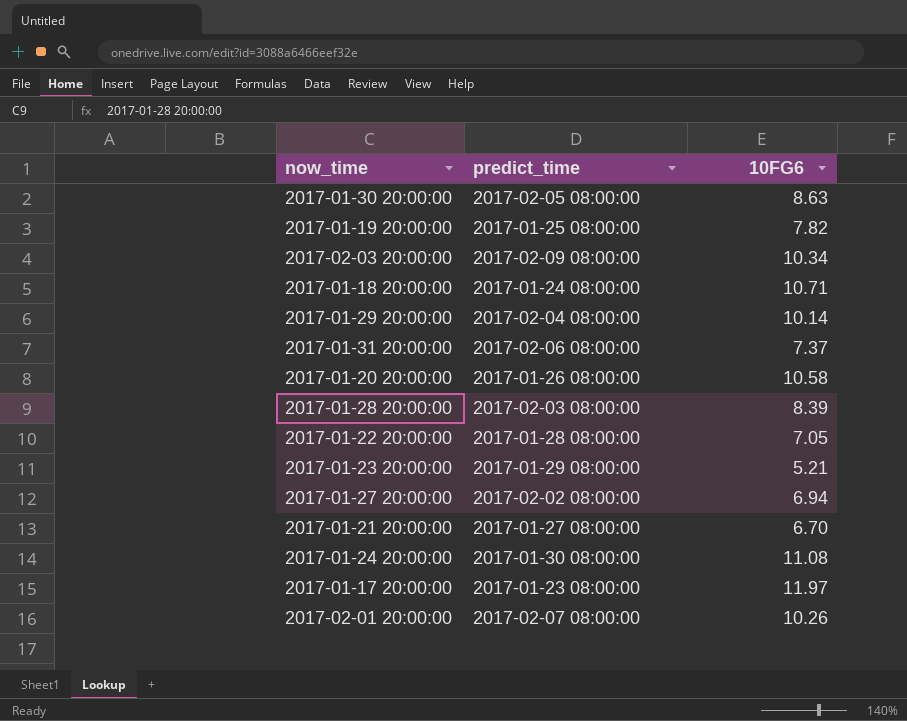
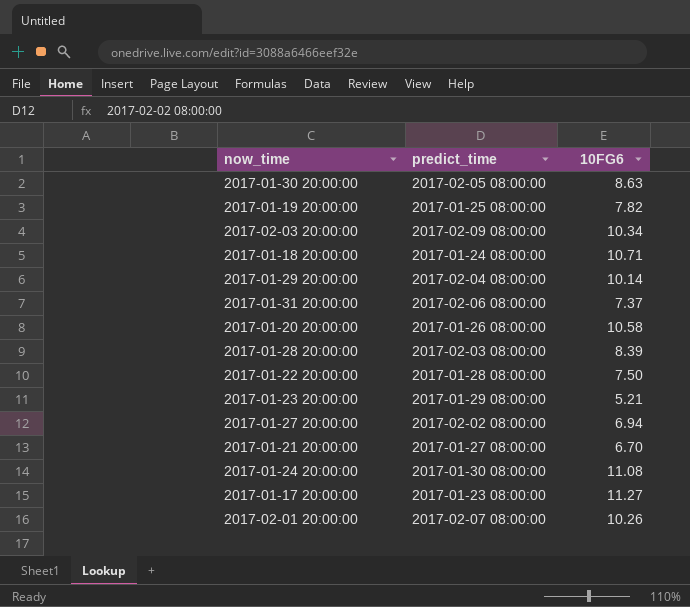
2017-01-22 20:00:00 | 10FG6: 7.05 -> 7.50
2017-01-17 20:00:00 | 10FG6: 11.97 -> 11.27

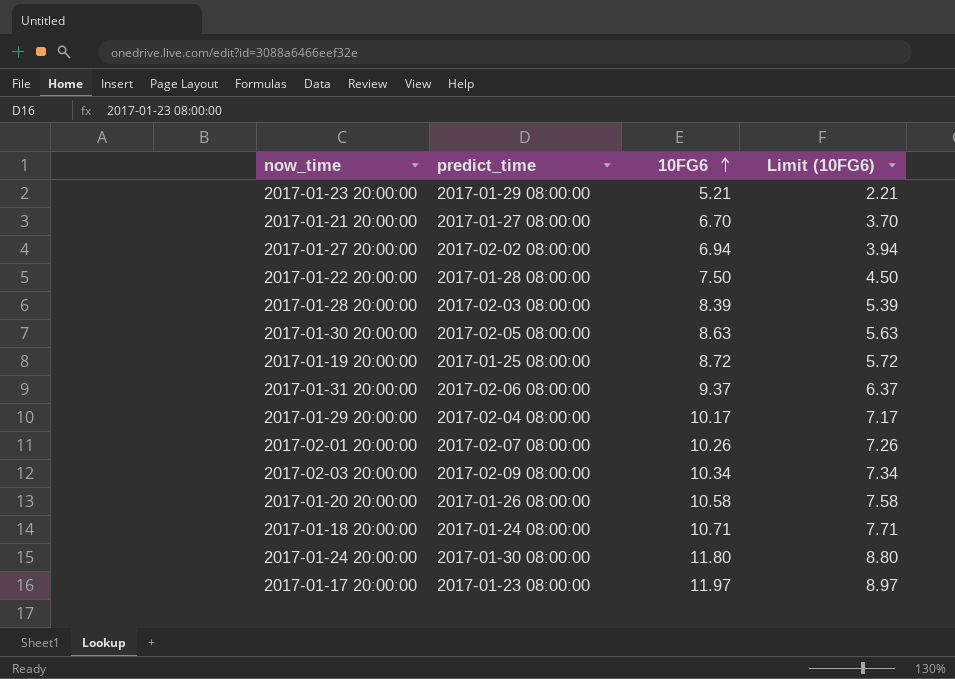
row order: none -> 10FG6 ascending
column Limit (10FG6) | formula: none -> [10FG6] - 3
2017-01-19 20:00:00 | 10FG6: 7.82 -> 8.72
2017-01-31 20:00:00 | 10FG6: 7.37 -> 9.37
2017-01-29 20:00:00 | 10FG6: 10.14 -> 10.17
2017-01-24 20:00:00 | 10FG6: 11.08 -> 11.80
2017-01-17 20:00:00 | 10FG6: 11.27 -> 11.97

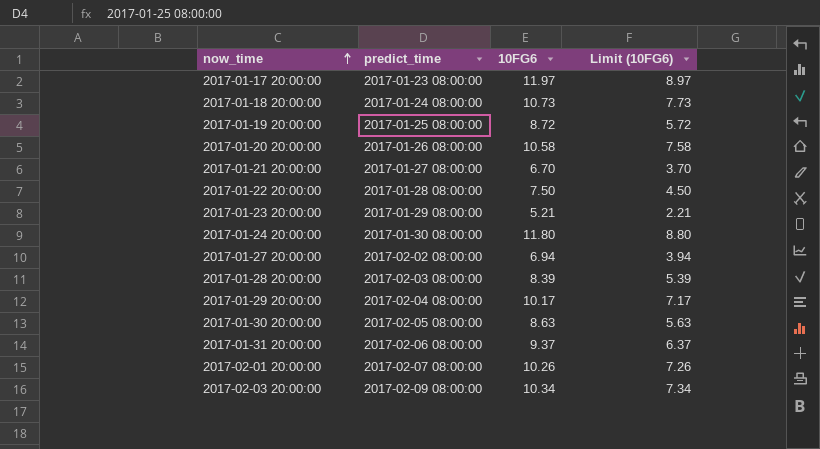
row order: 10FG6 ascending -> now_time ascending
2017-01-18 20:00:00 | 10FG6: 10.71 -> 10.73
2017-01-18 20:00:00 | Limit (10FG6): 7.71 -> 7.73

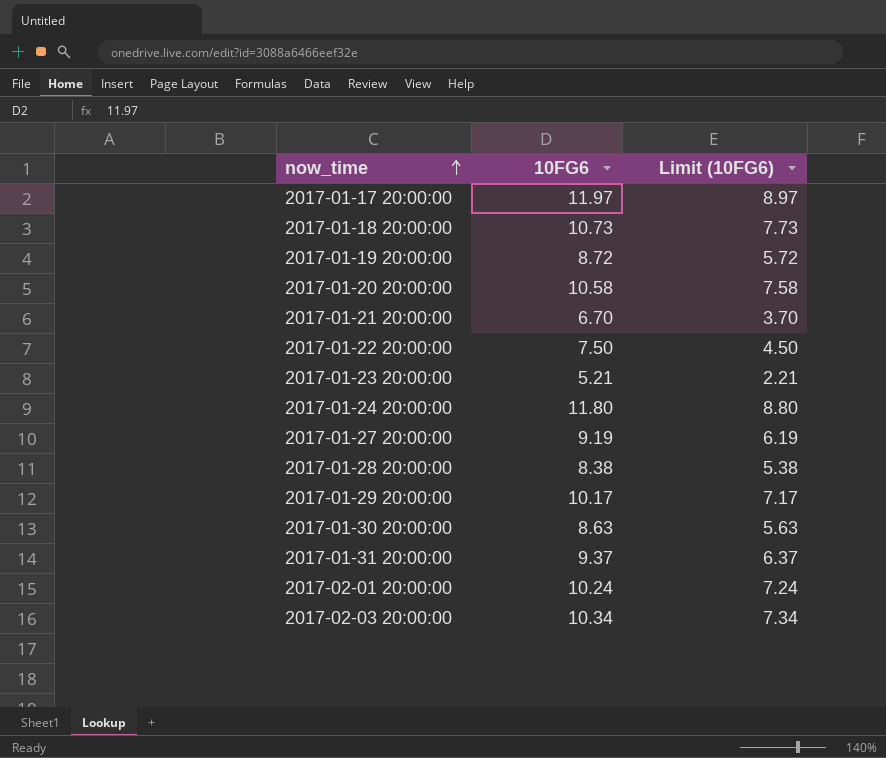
column predict_time | position: 2 -> none
2017-01-27 20:00:00 | 10FG6: 6.94 -> 9.19
2017-01-27 20:00:00 | Limit (10FG6): 3.94 -> 6.19
2017-01-28 20:00:00 | 10FG6: 8.39 -> 8.38
2017-01-28 20:00:00 | Limit (10FG6): 5.39 -> 5.38
2017-02-01 20:00:00 | 10FG6: 10.26 -> 10.24
2017-02-01 20:00:00 | Limit (10FG6): 7.26 -> 7.24

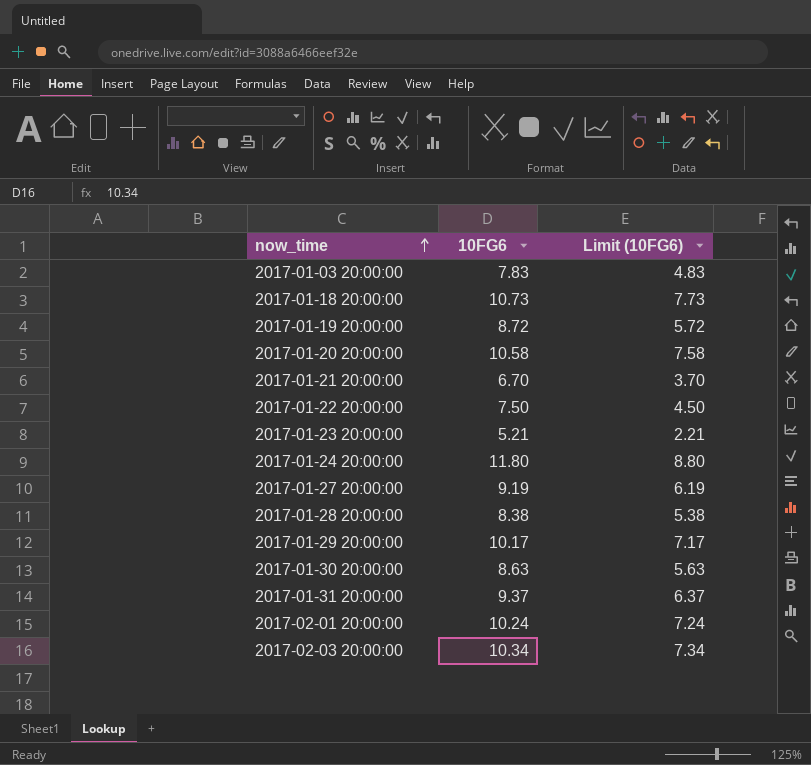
row 2017-01-17 20:00:00: 11.97 | 8.97 -> none
row 2017-01-03 20:00:00: none -> 7.83 | 4.83

